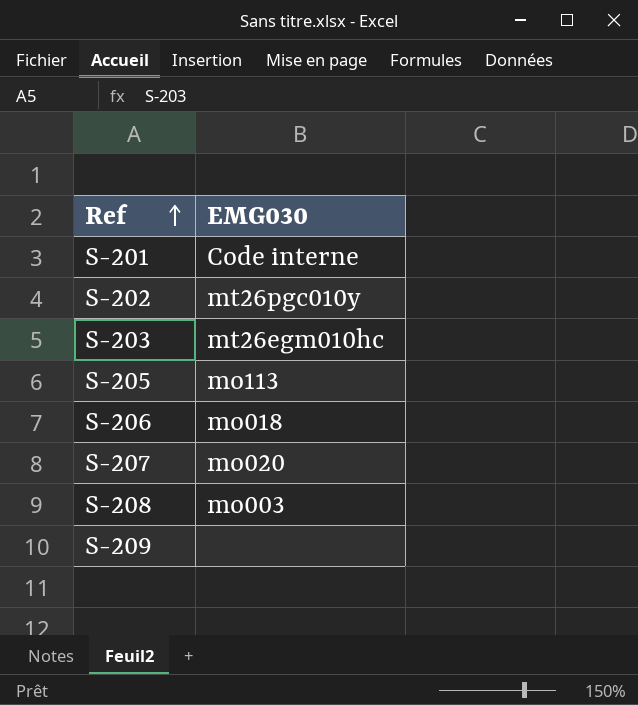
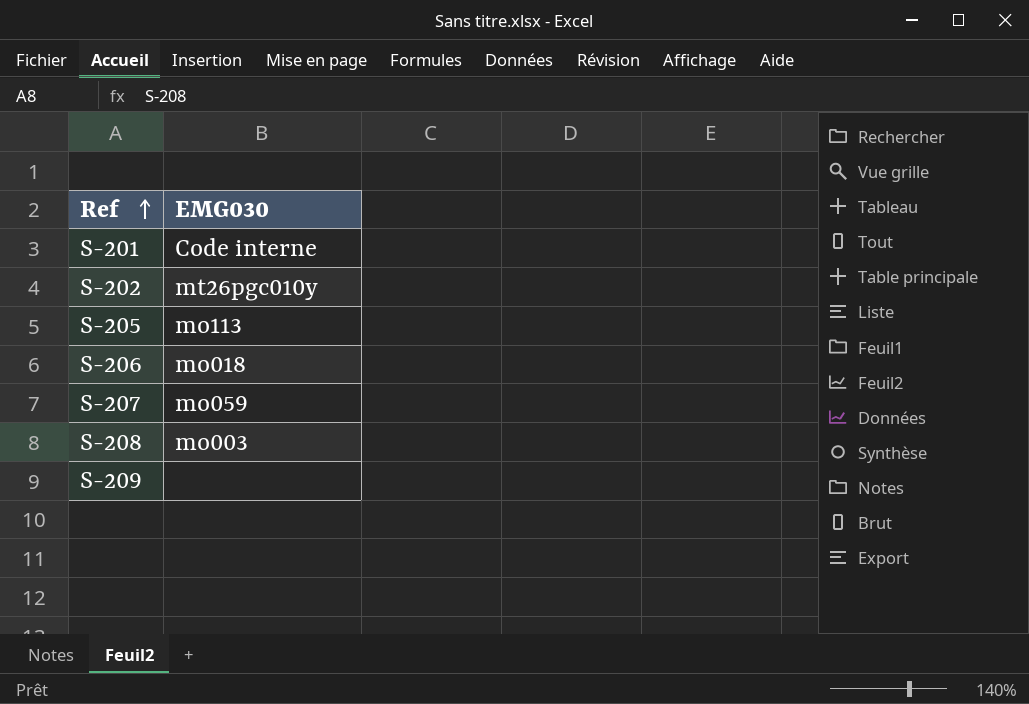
row S-203: mt26egm010hc -> none
S-207 | EMG030: mo020 -> mo059

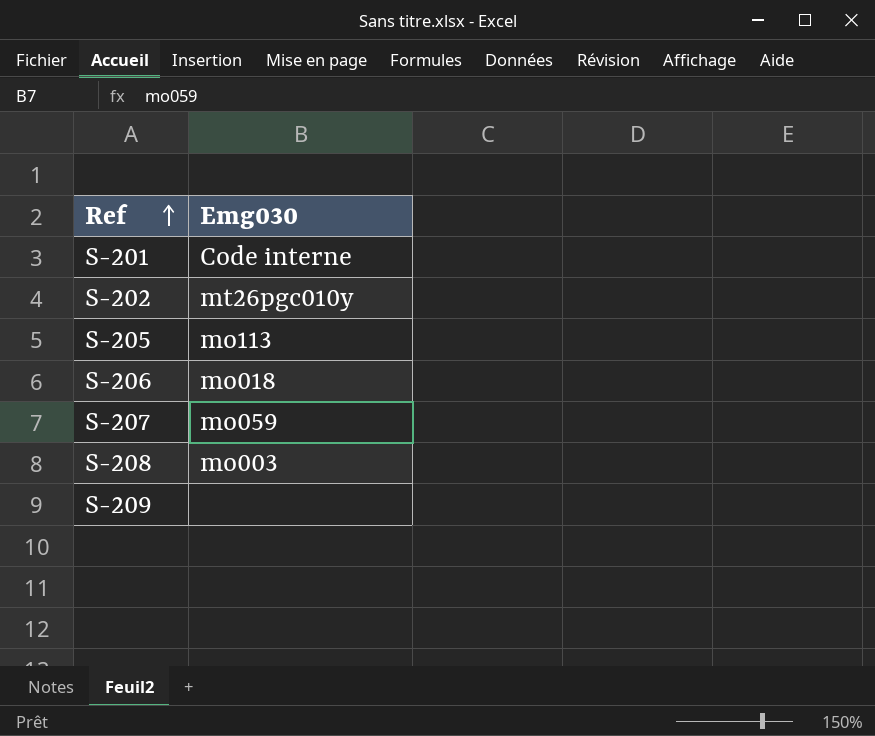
column name: EMG030 -> Emg030

